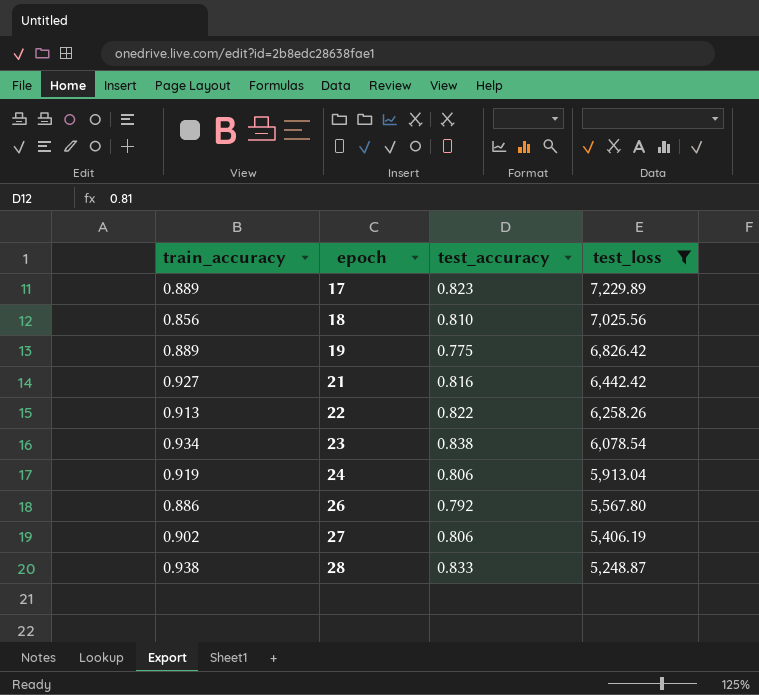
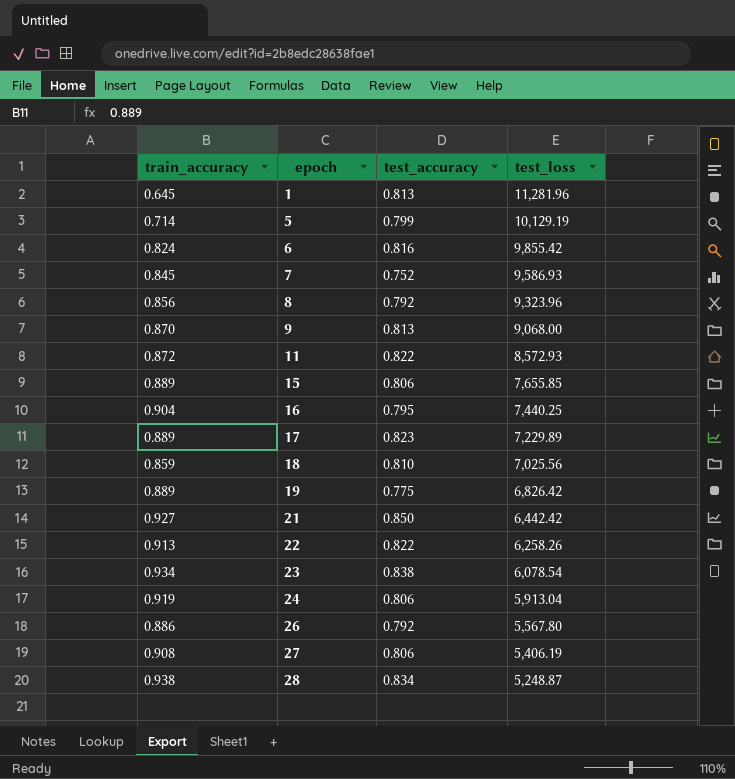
filter: test_loss <= 7,229.89 -> none
18 | train_accuracy: 0.856 -> 0.859
21 | test_accuracy: 0.816 -> 0.850
27 | train_accuracy: 0.902 -> 0.908
28 | test_accuracy: 0.833 -> 0.834

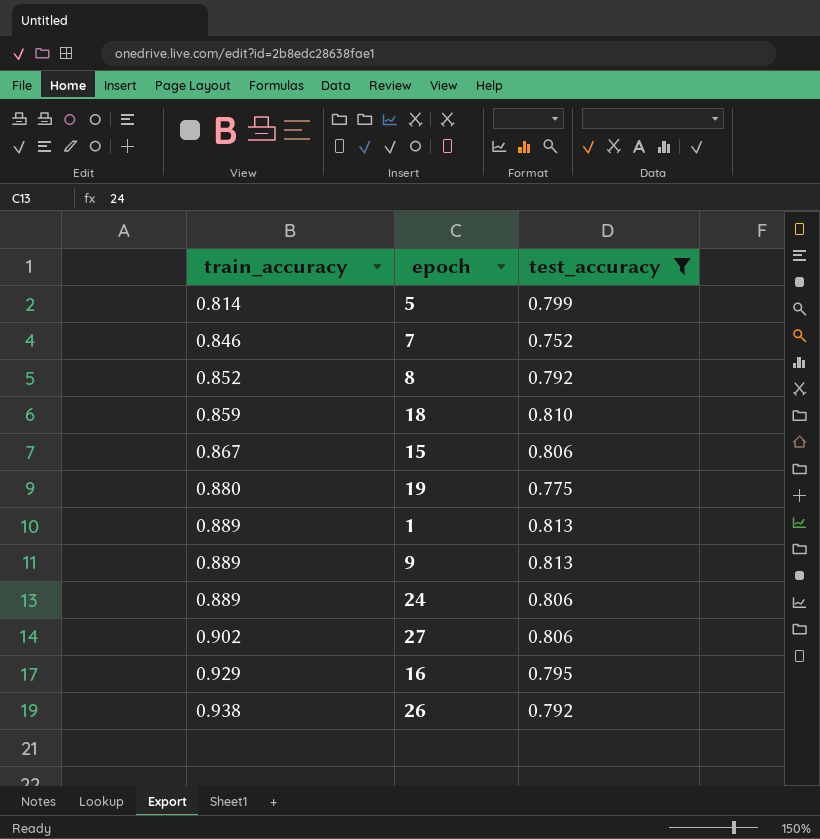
filter: none -> test_accuracy <= 0.813
row order: epoch ascending -> train_accuracy ascending
column test_loss | position: 4 -> none
5 | train_accuracy: 0.714 -> 0.814
7 | train_accuracy: 0.845 -> 0.846
8 | train_accuracy: 0.856 -> 0.852
15 | train_accuracy: 0.889 -> 0.867
19 | train_accuracy: 0.889 -> 0.880
1 | train_accuracy: 0.645 -> 0.889
9 | train_accuracy: 0.870 -> 0.889
24 | train_accuracy: 0.919 -> 0.889
27 | train_accuracy: 0.908 -> 0.902
16 | train_accuracy: 0.904 -> 0.929
26 | train_accuracy: 0.886 -> 0.938

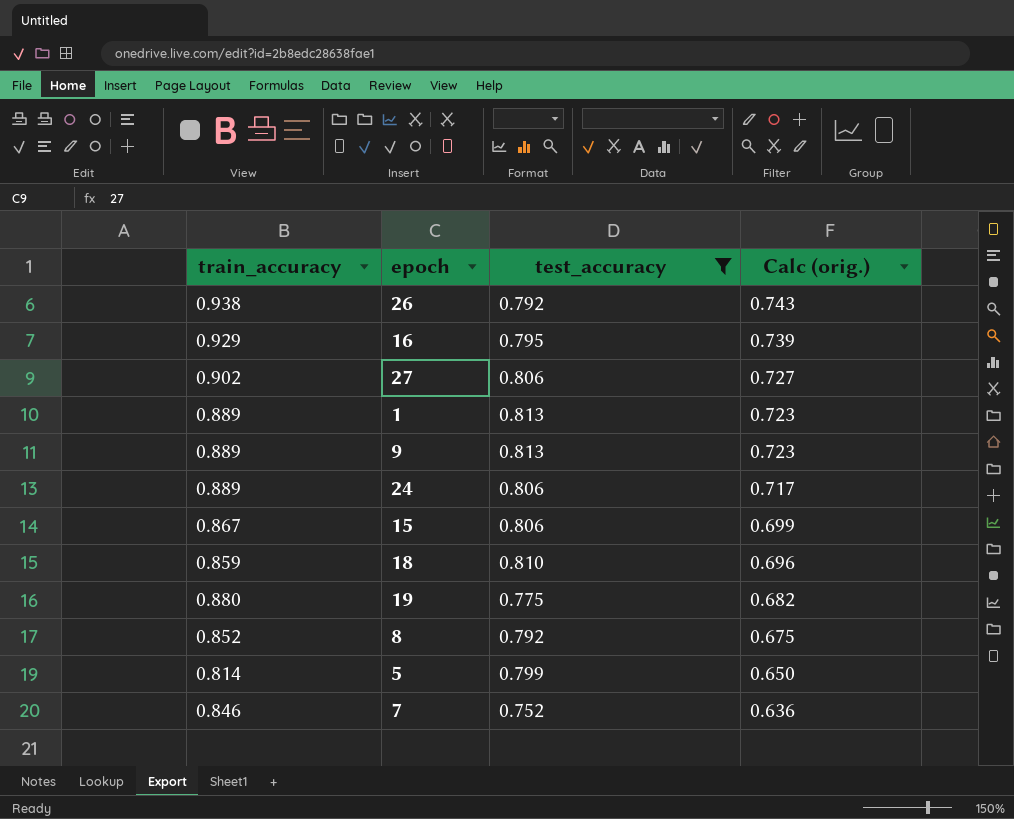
row order: train_accuracy ascending -> Calc (orig.) descending
column Calc (orig.) | formula: none -> [train_accuracy] * [test_accuracy]

